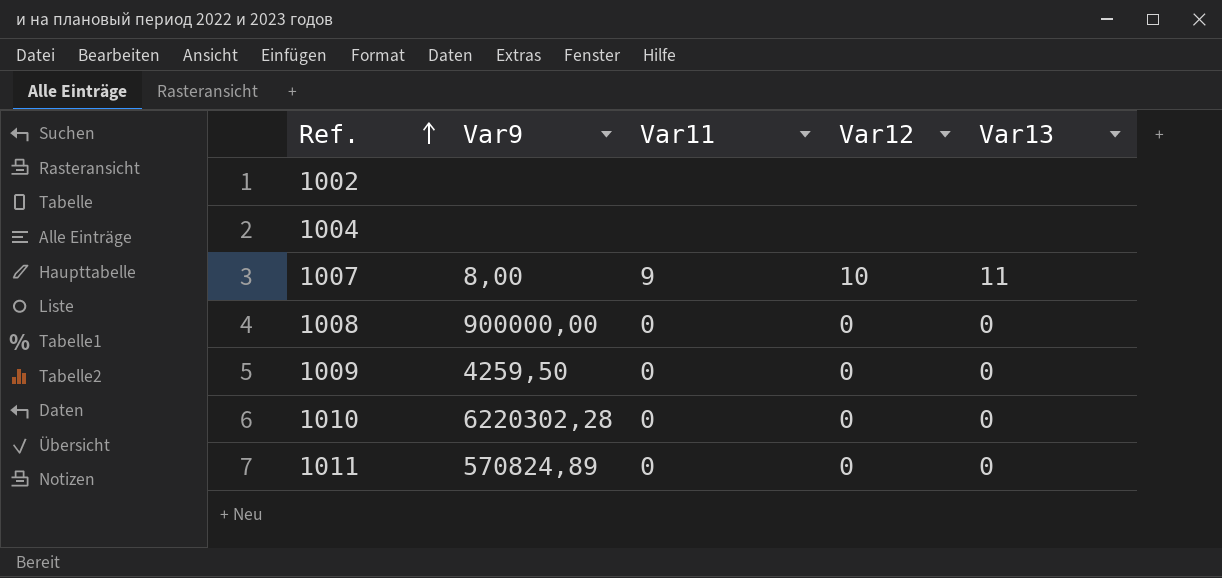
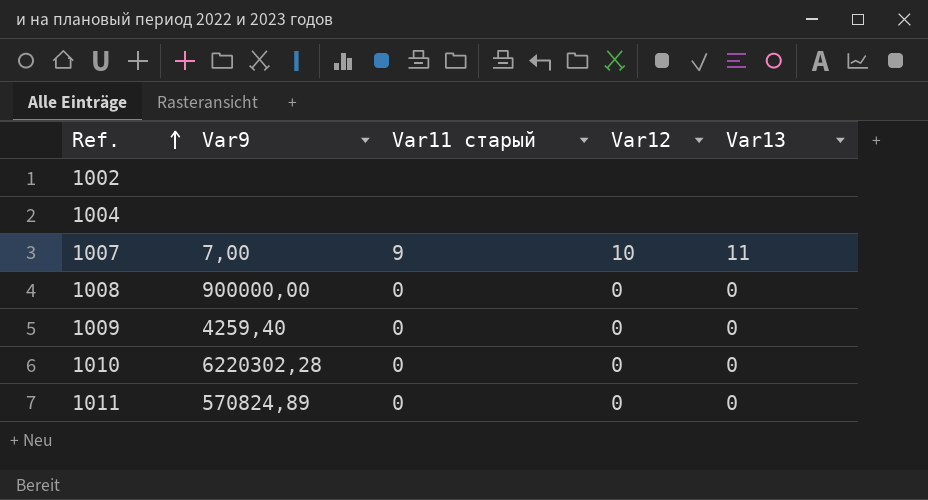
column name: Var11 -> Var11 старый
1007 | Var9: 8,00 -> 7,00
1009 | Var9: 4259,50 -> 4259,40

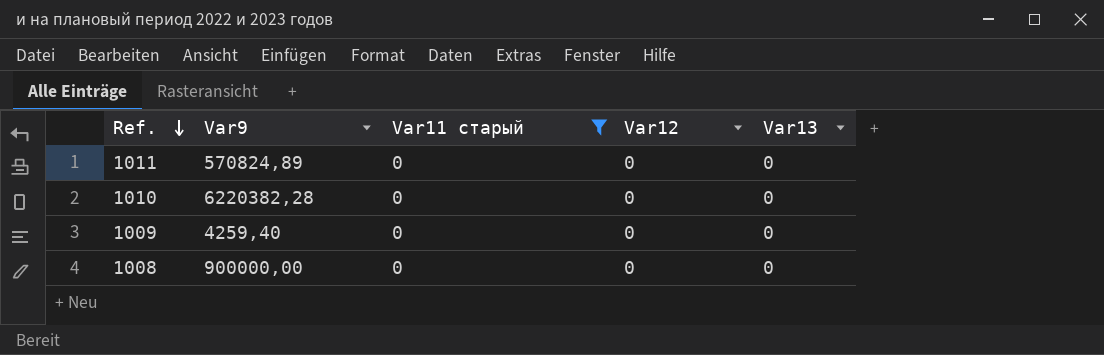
filter: none -> Var11 старый = 0
row order: Ref. ascending -> Ref. descending
1010 | Var9: 6220302,28 -> 6220382,28

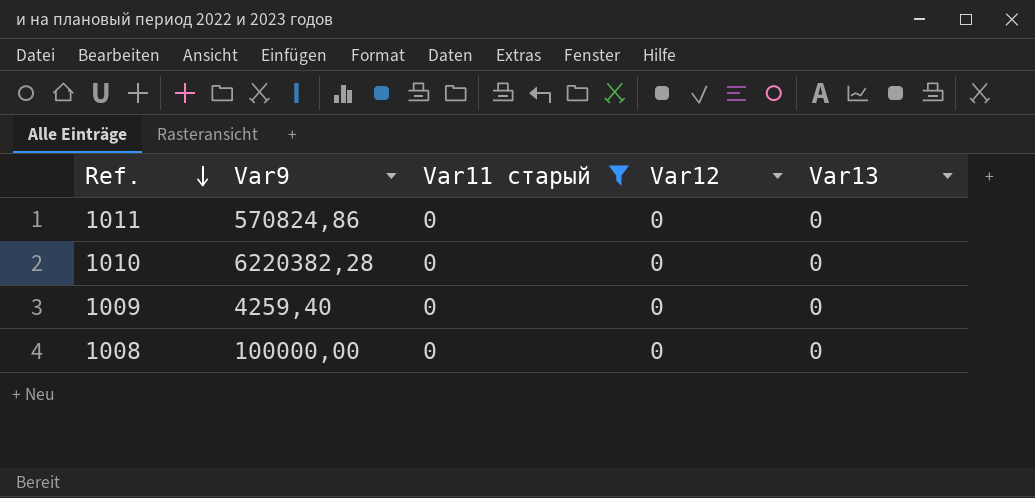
1011 | Var9: 570824,89 -> 570824,86
1008 | Var9: 900000,00 -> 100000,00

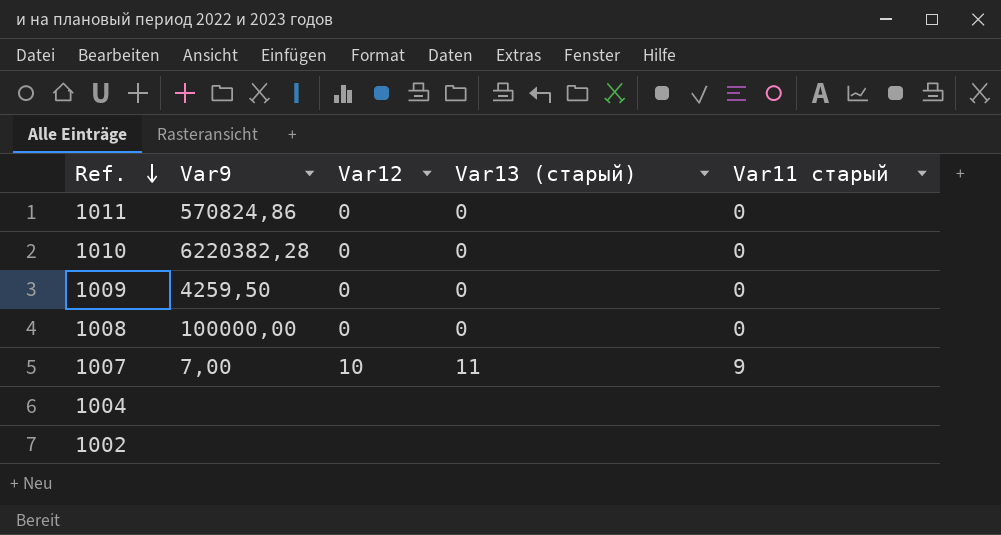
filter: Var11 старый = 0 -> none
column name: Var13 -> Var13 (старый)
column Var11 старый | position: 3 -> 5
1009 | Var9: 4259,40 -> 4259,50

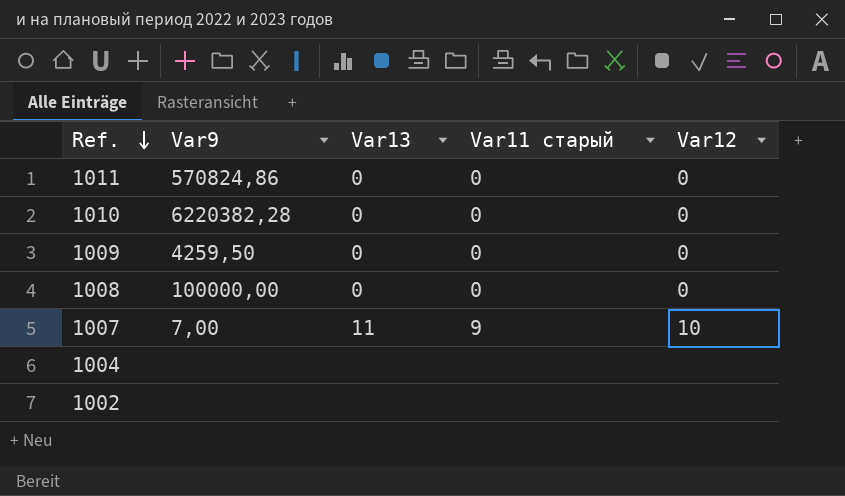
column name: Var13 (старый) -> Var13
column Var12 | position: 3 -> 5

